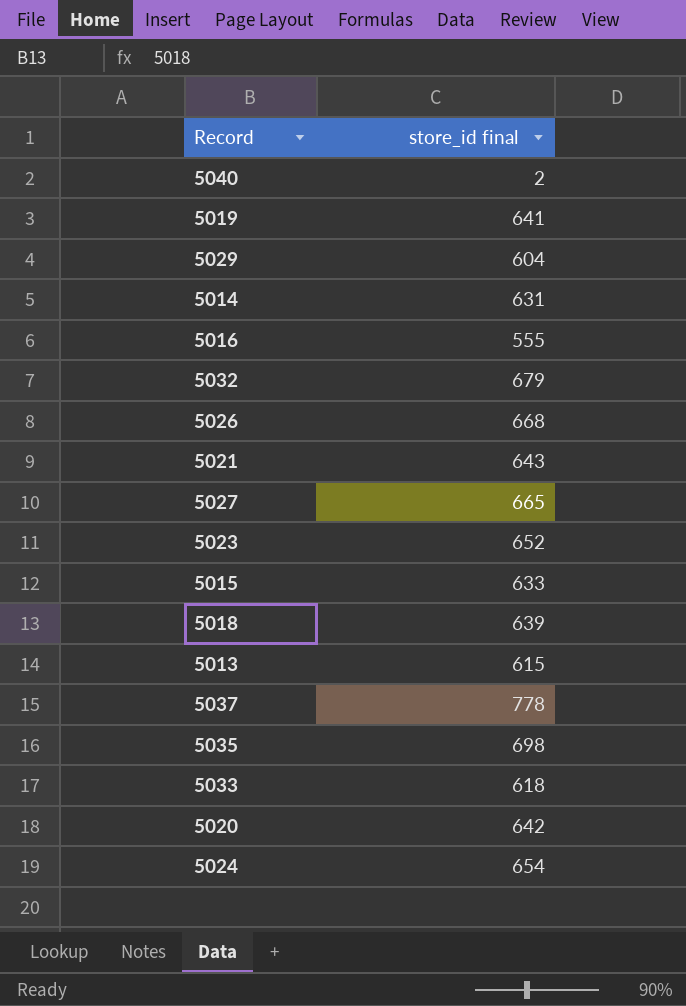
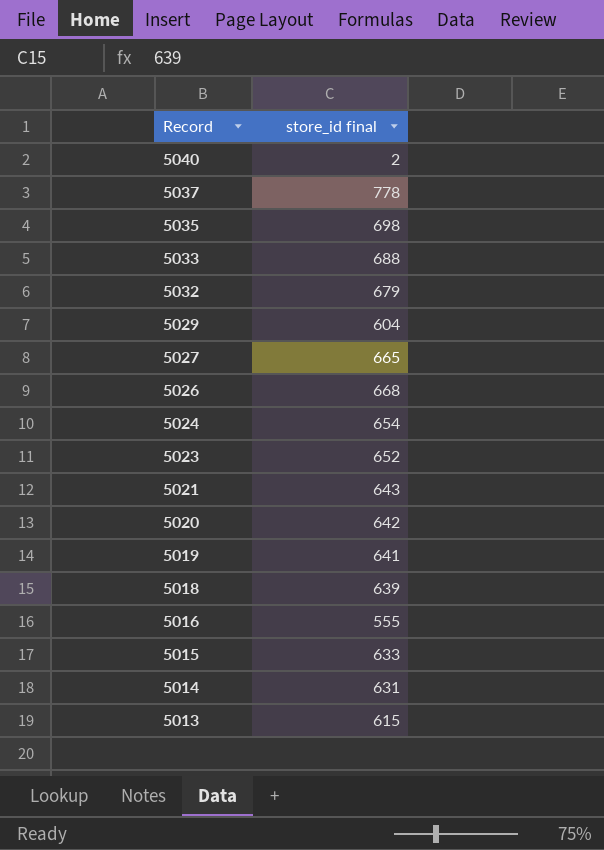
row order: none -> Record descending
5033 | store_id final: 618 -> 688

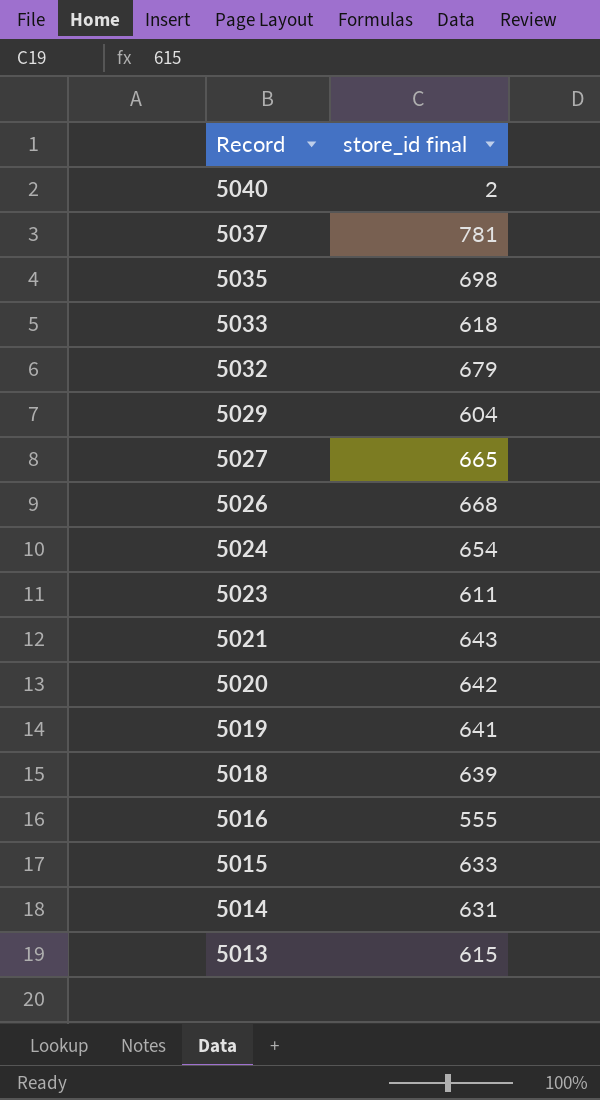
5037 | store_id final: 778 -> 781
5033 | store_id final: 688 -> 618
5023 | store_id final: 652 -> 611

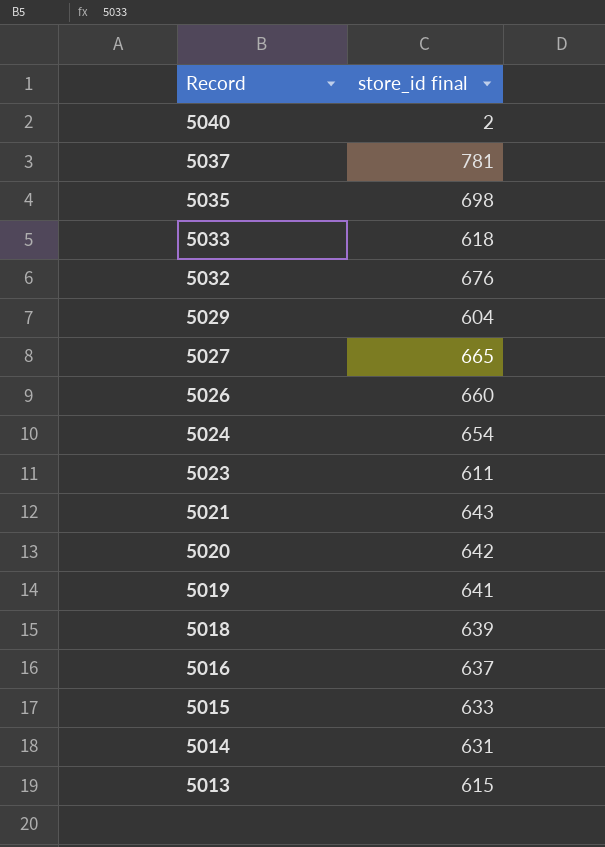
5032 | store_id final: 679 -> 676
5026 | store_id final: 668 -> 660
5016 | store_id final: 555 -> 637

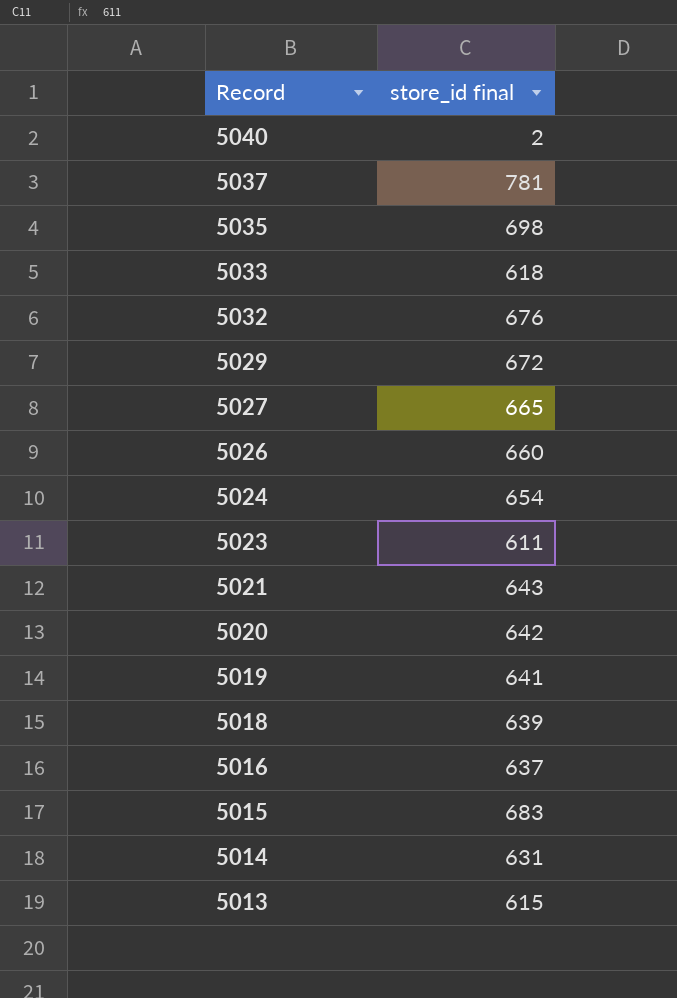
5029 | store_id final: 604 -> 672
5015 | store_id final: 633 -> 683

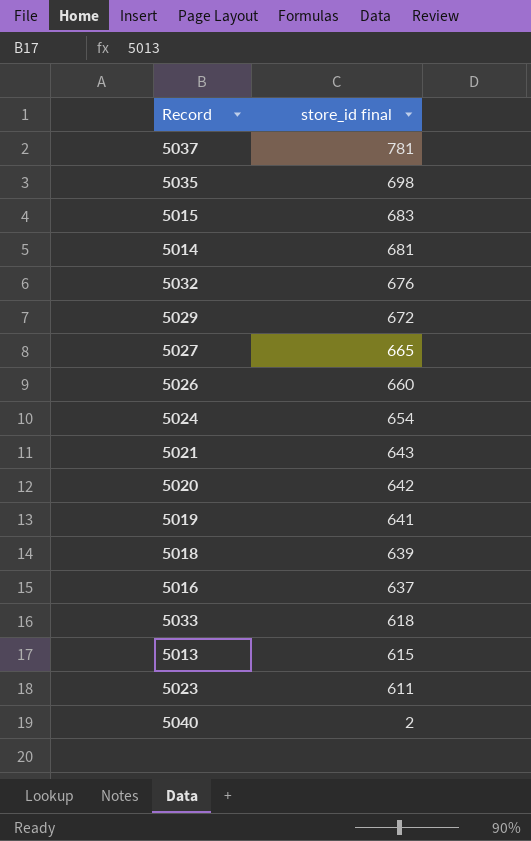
row order: Record descending -> store_id final descending
5014 | store_id final: 631 -> 681

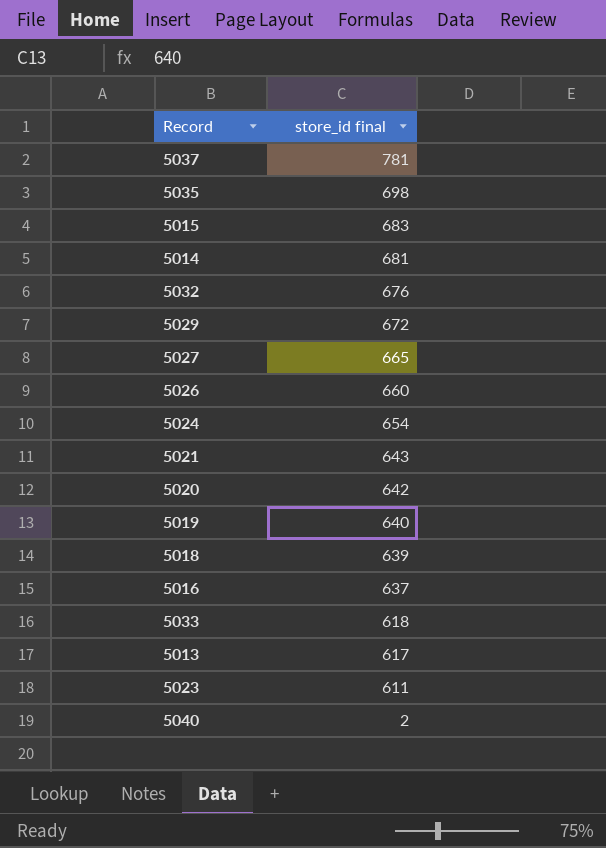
5019 | store_id final: 641 -> 640
5013 | store_id final: 615 -> 617

